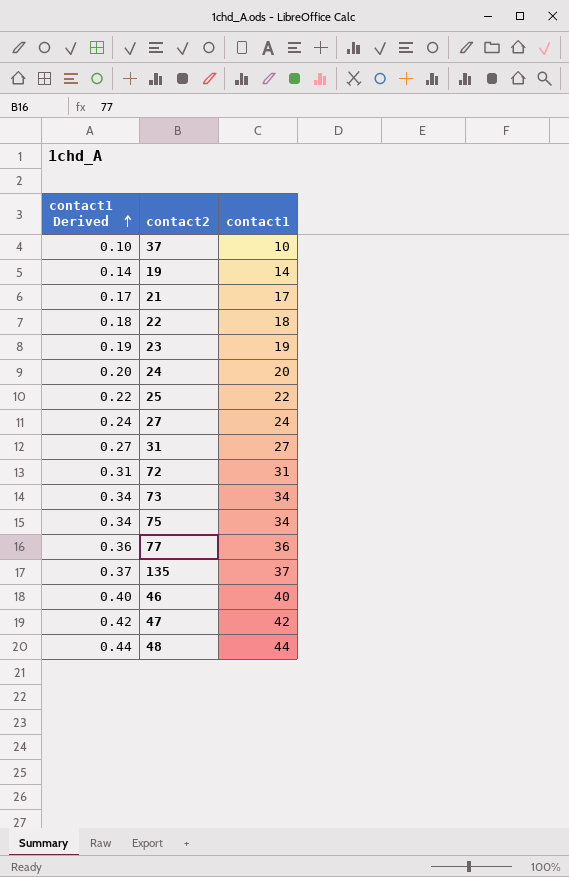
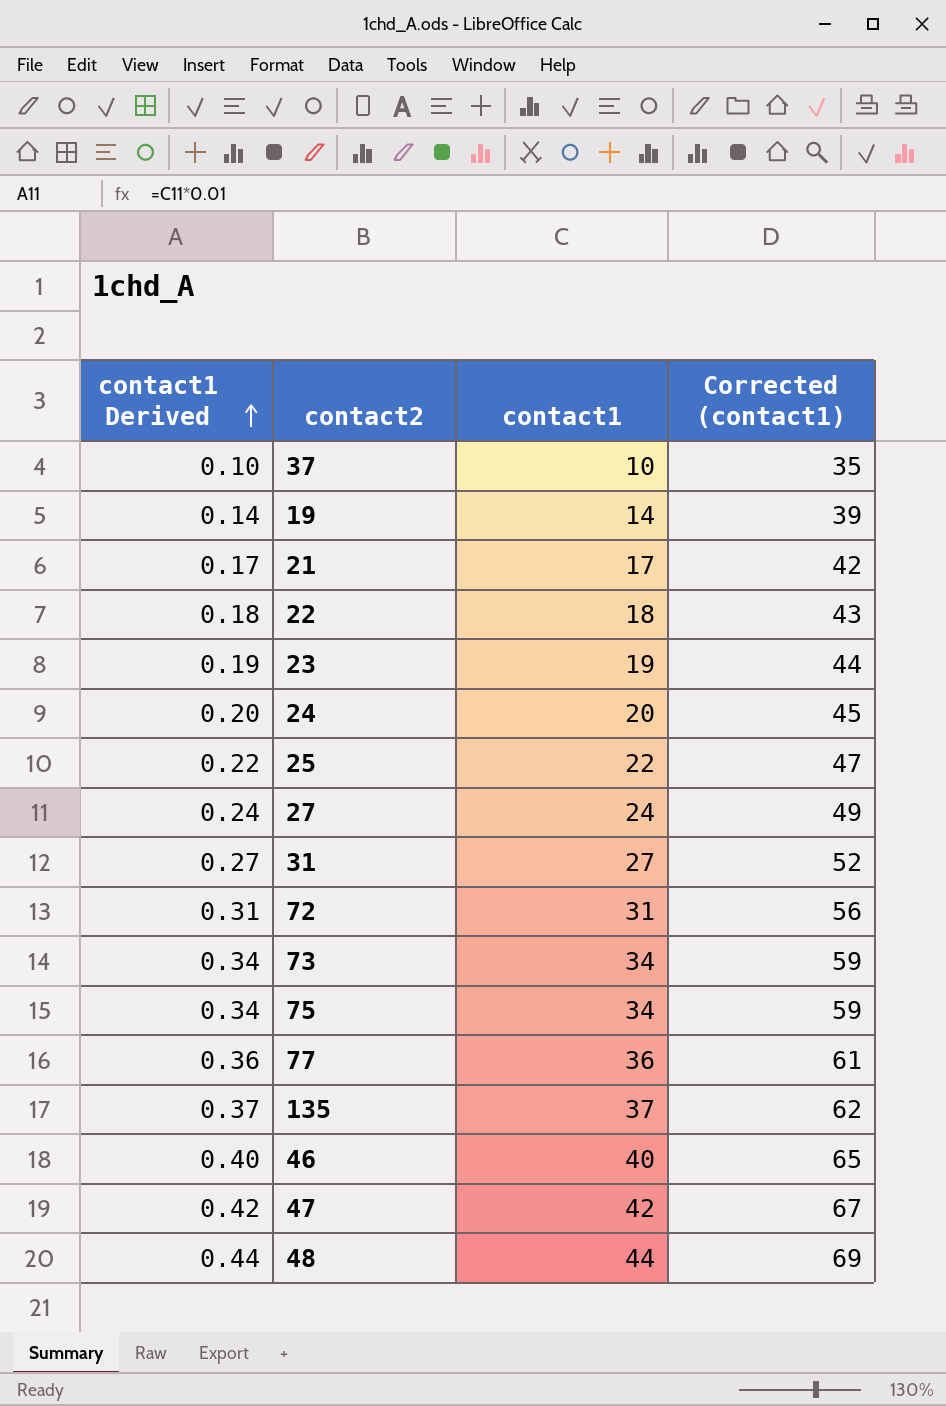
column Corrected (contact1) | formula: none -> [contact1] + 25

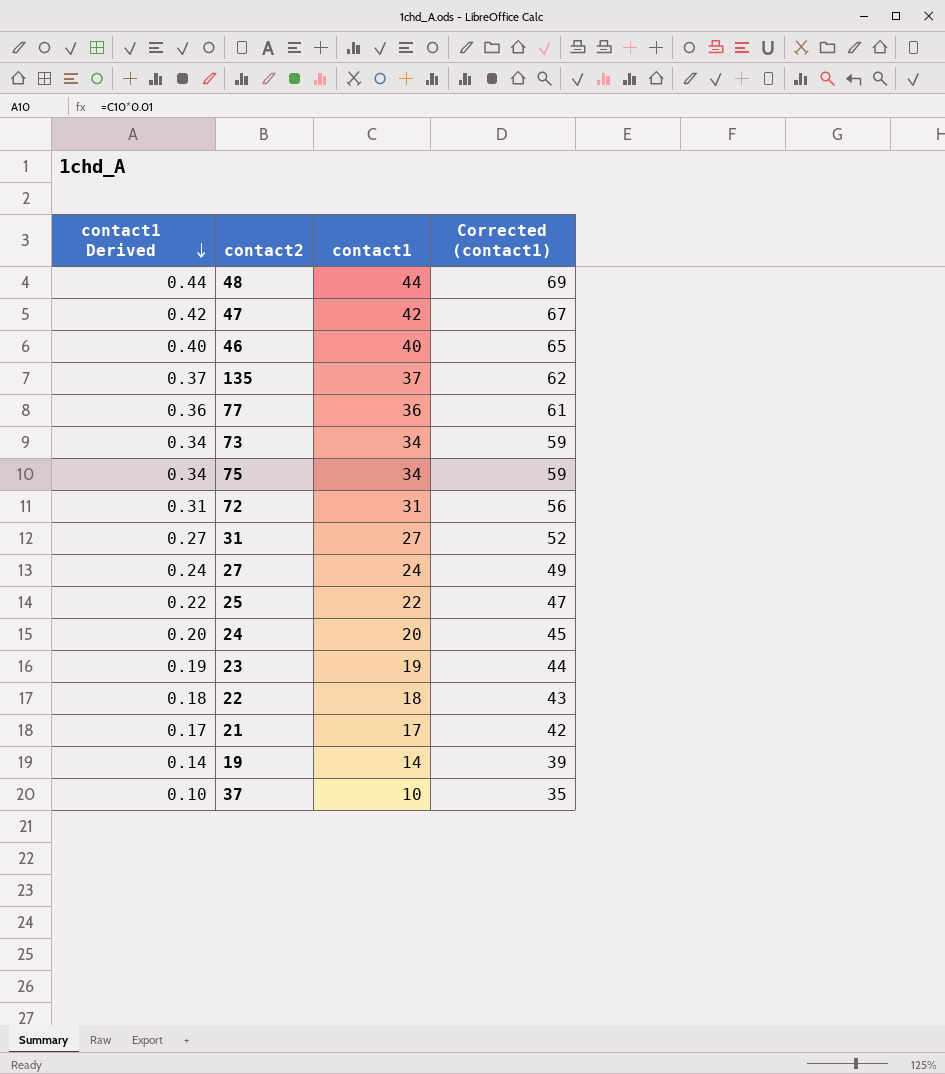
row order: contact1 Derived ascending -> contact1 Derived descending

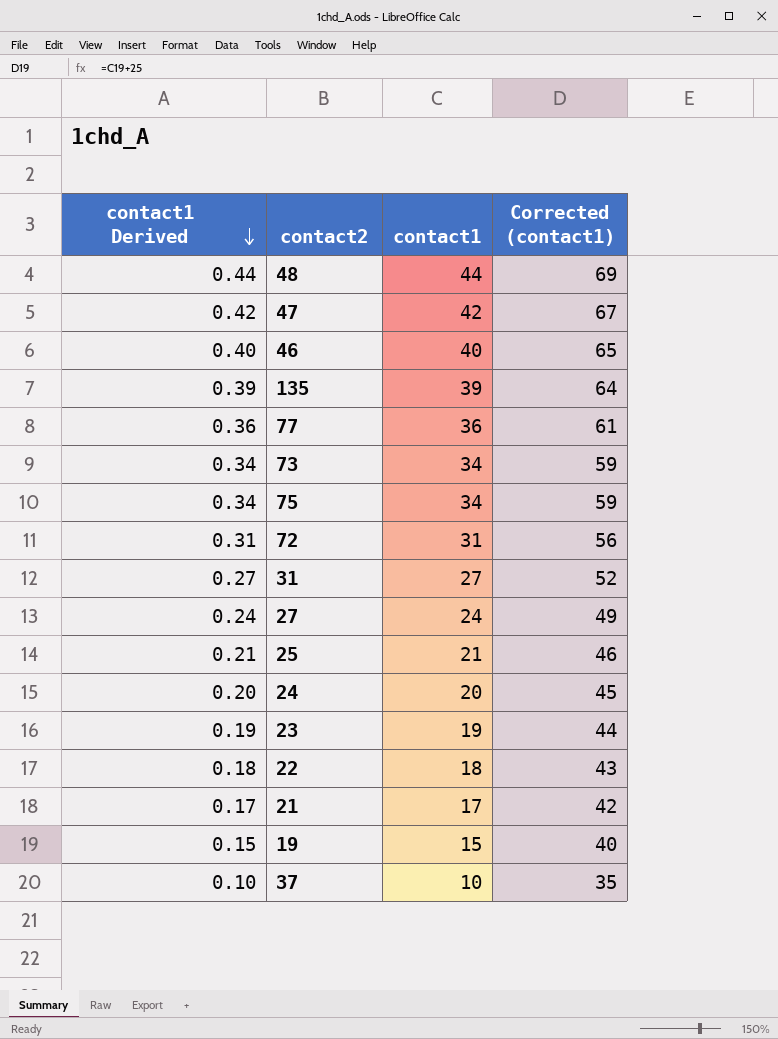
135 | contact1 Derived: 0.37 -> 0.39
135 | contact1: 37 -> 39
135 | Corrected (contact1): 62 -> 64
25 | contact1 Derived: 0.22 -> 0.21
25 | contact1: 22 -> 21
25 | Corrected (contact1): 47 -> 46
19 | contact1 Derived: 0.14 -> 0.15
19 | contact1: 14 -> 15
19 | Corrected (contact1): 39 -> 40

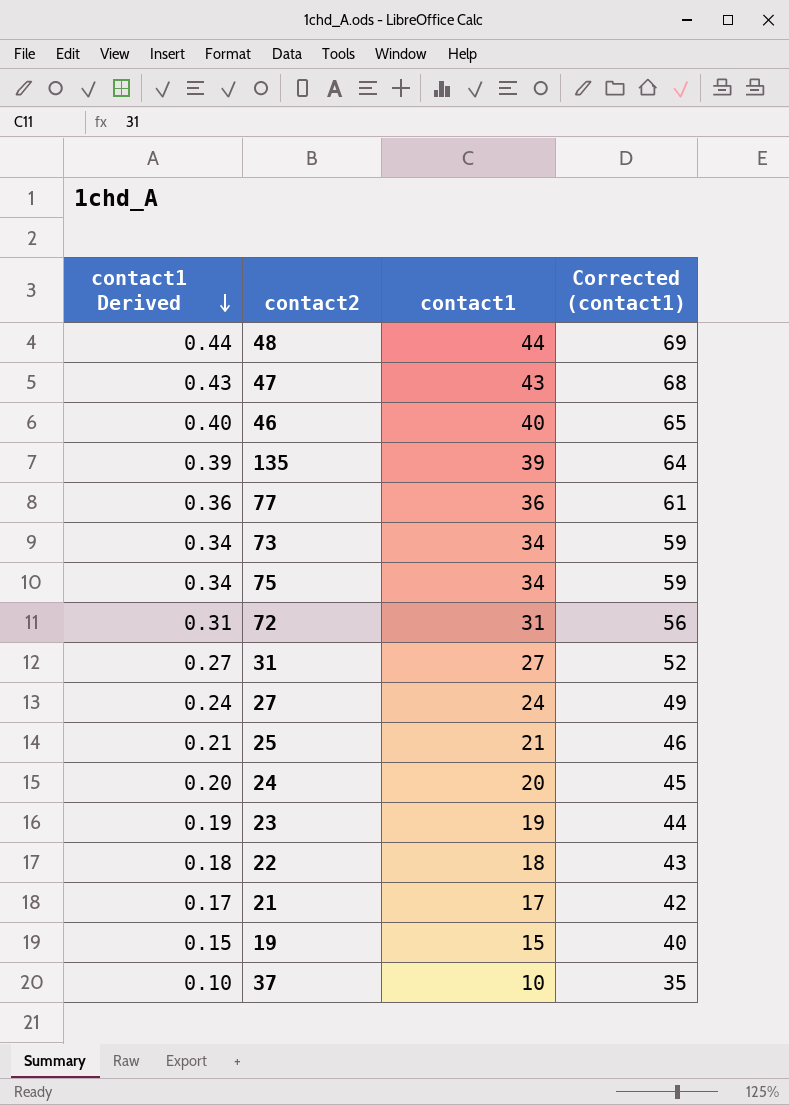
47 | contact1 Derived: 0.42 -> 0.43
47 | contact1: 42 -> 43
47 | Corrected (contact1): 67 -> 68

